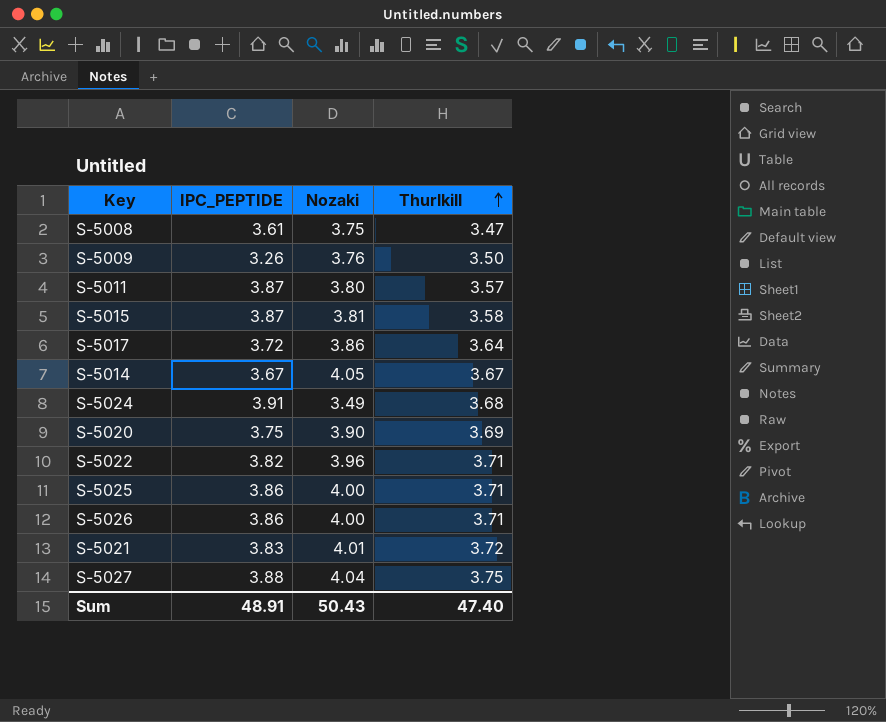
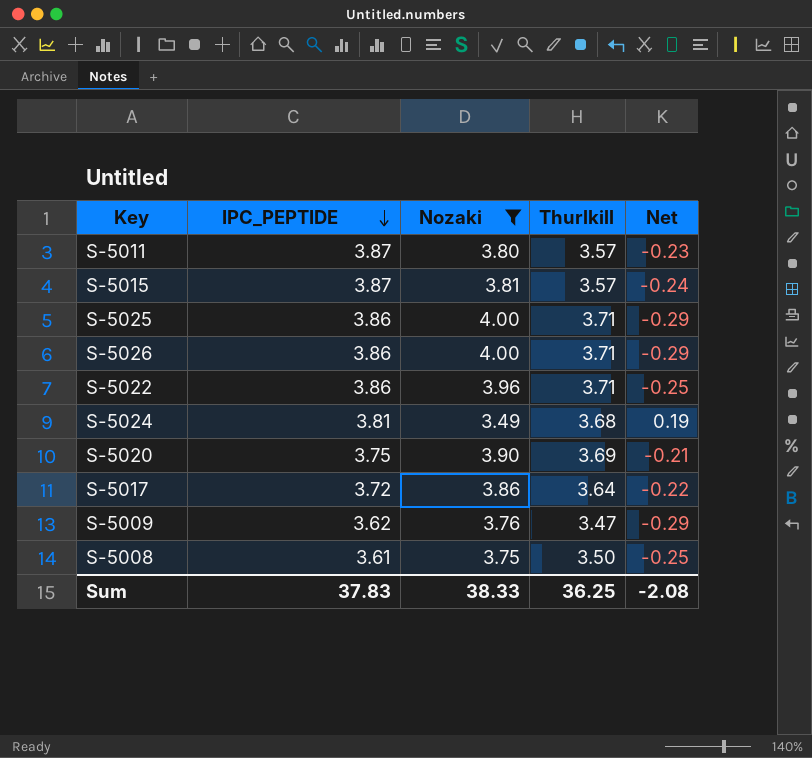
filter: none -> Nozaki <= 4.00
row order: Thurlkill ascending -> IPC_PEPTIDE descending
column Net | formula: none -> [Thurlkill] - [Nozaki]
S-5015 | Thurlkill: 3.58 -> 3.57
S-5022 | IPC_PEPTIDE: 3.82 -> 3.86
S-5024 | IPC_PEPTIDE: 3.91 -> 3.81
S-5009 | IPC_PEPTIDE: 3.26 -> 3.62
S-5009 | Thurlkill: 3.50 -> 3.47
S-5008 | Thurlkill: 3.47 -> 3.50
Sum | IPC_PEPTIDE: 48.91 -> 37.83
Sum | Nozaki: 50.43 -> 38.33
Sum | Thurlkill: 47.40 -> 36.25

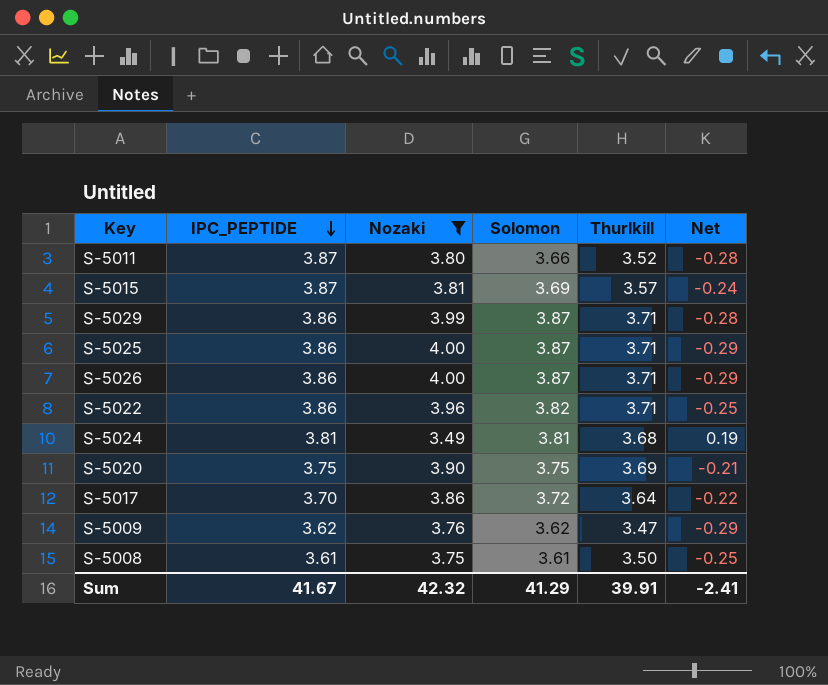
column Solomon | position: none -> 4
S-5011 | Thurlkill: 3.57 -> 3.52
S-5011 | Net: -0.23 -> -0.28
row S-5029: none -> 3.86 | 3.99 | 3.87 | 3.71 | -0.28
S-5017 | IPC_PEPTIDE: 3.72 -> 3.70
Sum | IPC_PEPTIDE: 37.83 -> 41.67
Sum | Nozaki: 38.33 -> 42.32
Sum | Thurlkill: 36.25 -> 39.91
Sum | Net: -2.08 -> -2.41

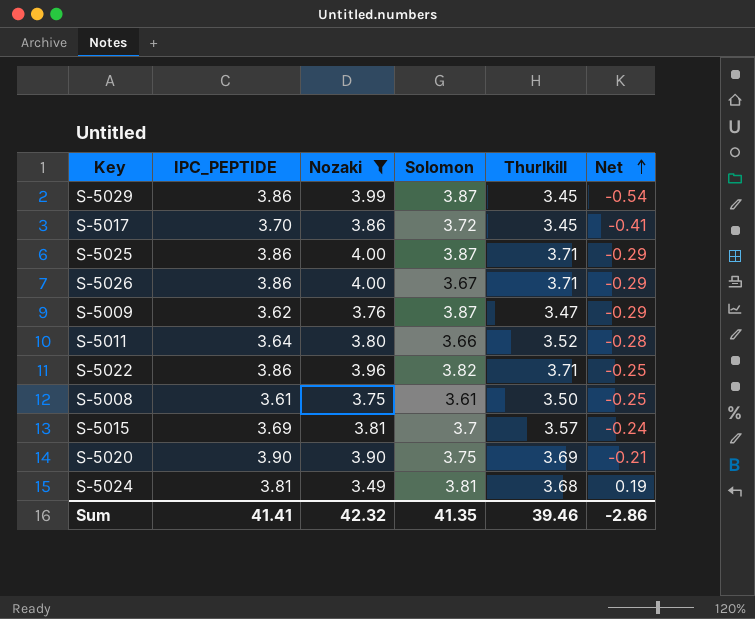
row order: IPC_PEPTIDE descending -> Net ascending
S-5029 | Thurlkill: 3.71 -> 3.45
S-5029 | Net: -0.28 -> -0.54
S-5017 | Thurlkill: 3.64 -> 3.45
S-5017 | Net: -0.22 -> -0.41
S-5026 | Solomon: 3.87 -> 3.67
S-5009 | Solomon: 3.62 -> 3.87
S-5011 | IPC_PEPTIDE: 3.87 -> 3.64
S-5015 | IPC_PEPTIDE: 3.87 -> 3.69
S-5015 | Solomon: 3.69 -> 3.7
S-5020 | IPC_PEPTIDE: 3.75 -> 3.90
Sum | IPC_PEPTIDE: 41.67 -> 41.41
Sum | Solomon: 41.29 -> 41.35
Sum | Thurlkill: 39.91 -> 39.46
Sum | Net: -2.41 -> -2.86

